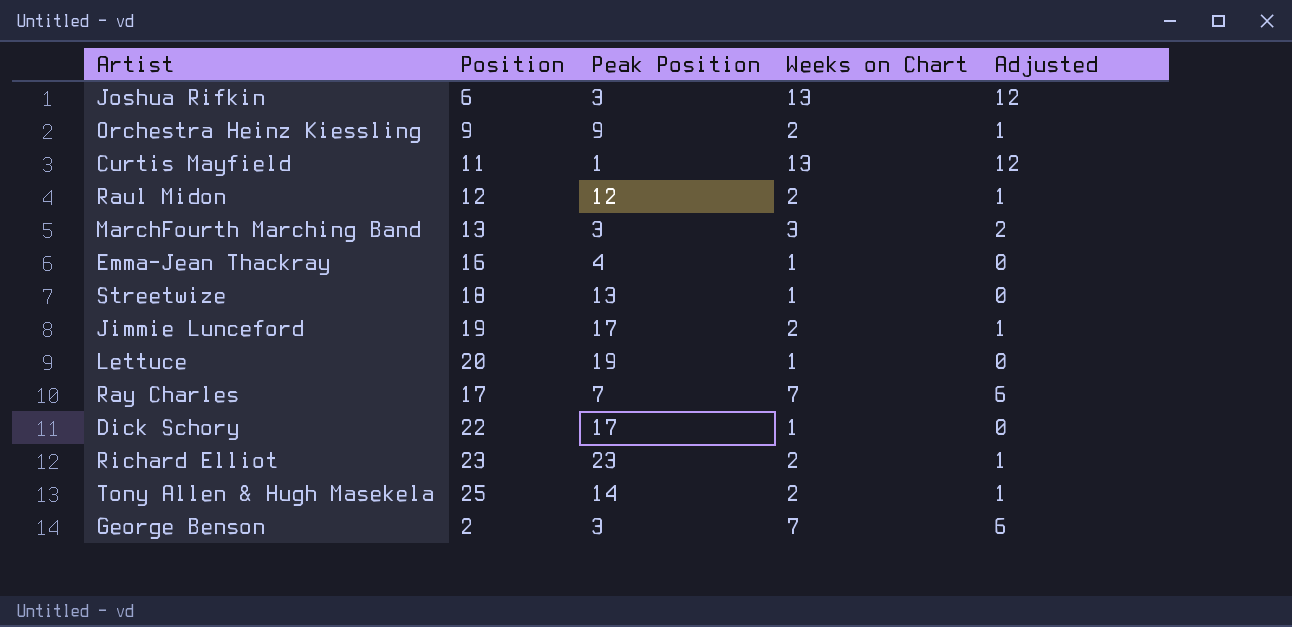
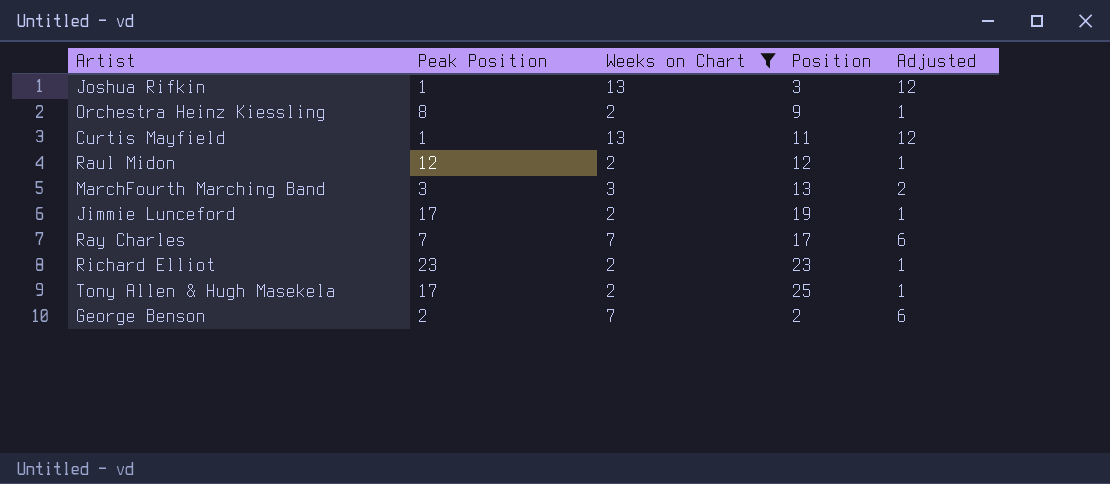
filter: none -> Weeks on Chart != 1
column Position | position: 2 -> 4
Joshua Rifkin | Peak Position: 3 -> 1
Joshua Rifkin | Position: 6 -> 3
Orchestra Heinz Kiessling | Peak Position: 9 -> 8
Tony Allen & Hugh Masekela | Peak Position: 14 -> 17
George Benson | Peak Position: 3 -> 2

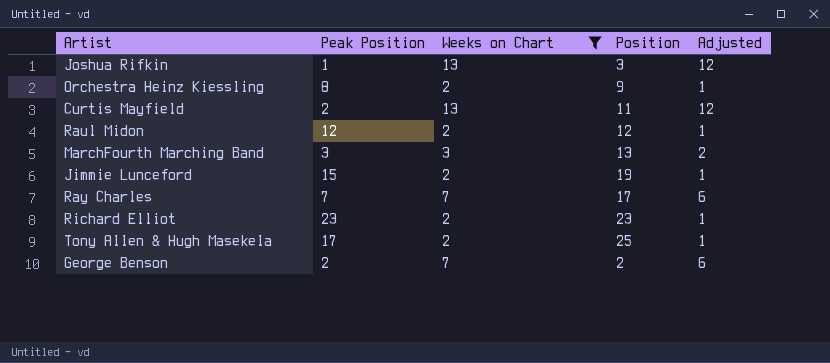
Curtis Mayfield | Peak Position: 1 -> 2
Jimmie Lunceford | Peak Position: 17 -> 15

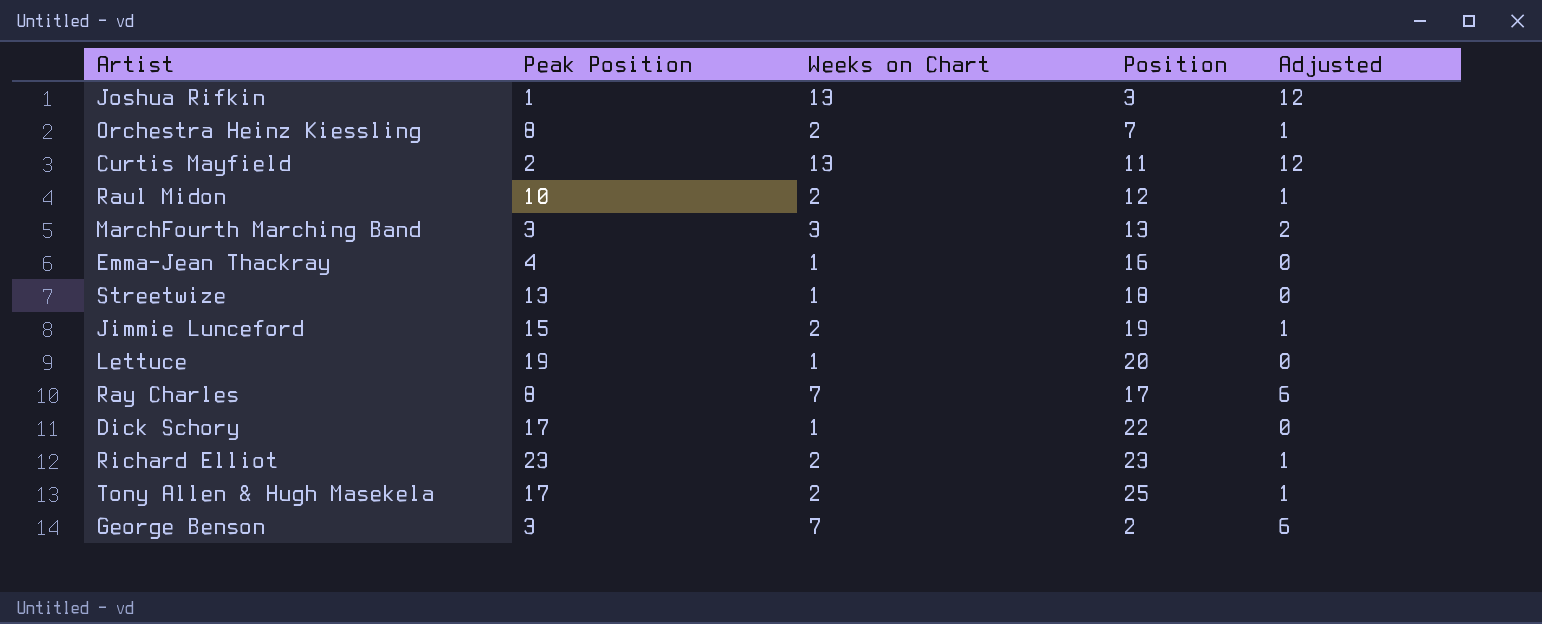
filter: Weeks on Chart != 1 -> none
Orchestra Heinz Kiessling | Position: 9 -> 7
Raul Midon | Peak Position: 12 -> 10
Ray Charles | Peak Position: 7 -> 8
George Benson | Peak Position: 2 -> 3

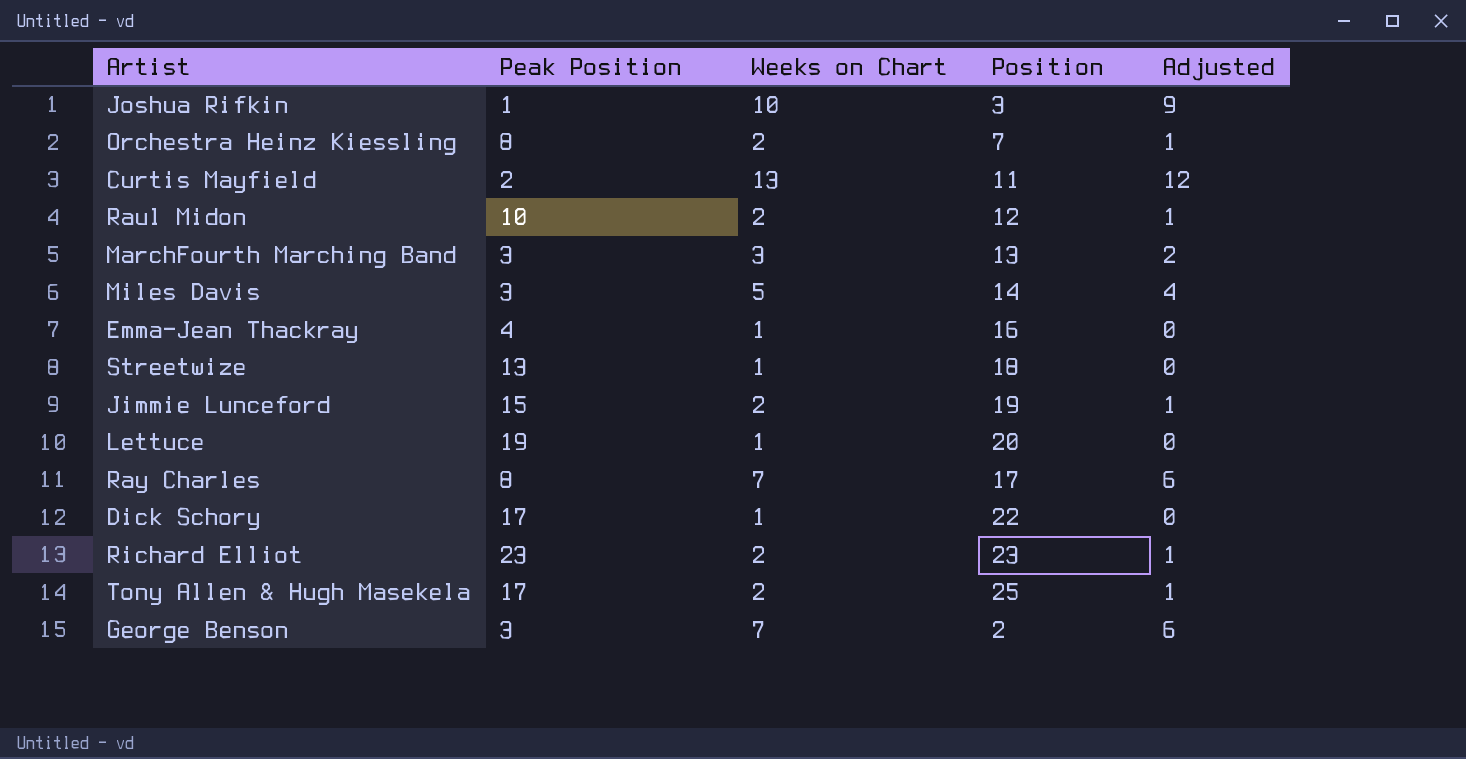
Joshua Rifkin | Weeks on Chart: 13 -> 10
Joshua Rifkin | Adjusted: 12 -> 9
row Miles Davis: none -> 3 | 5 | 14 | 4

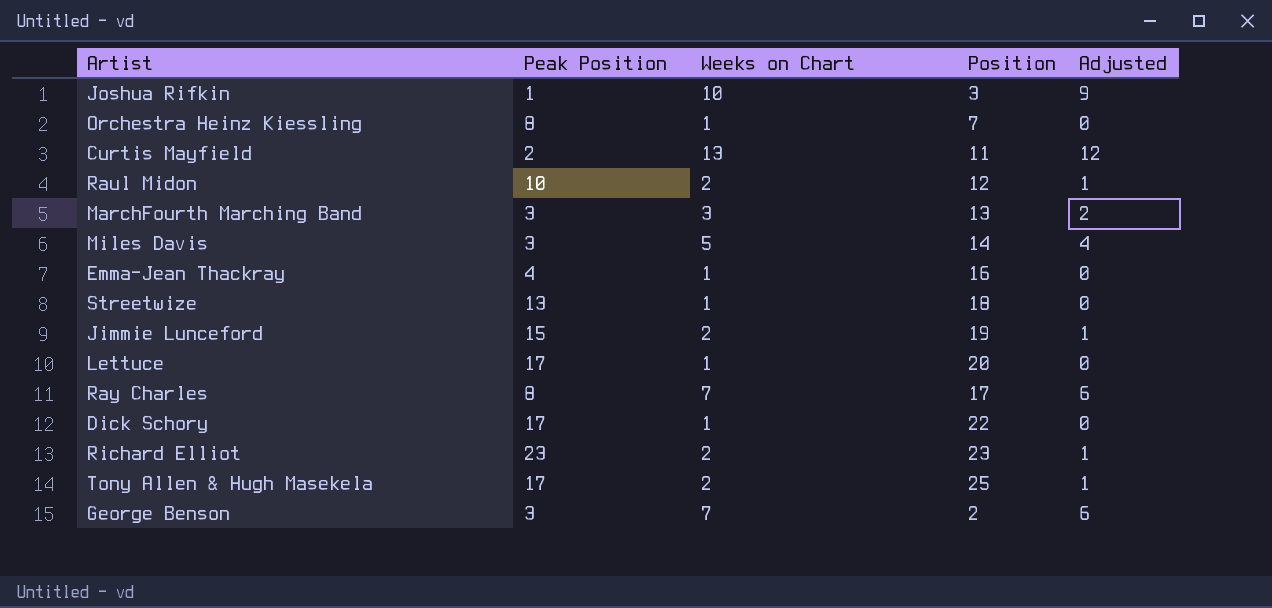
Orchestra Heinz Kiessling | Weeks on Chart: 2 -> 1
Orchestra Heinz Kiessling | Adjusted: 1 -> 0
Lettuce | Peak Position: 19 -> 17

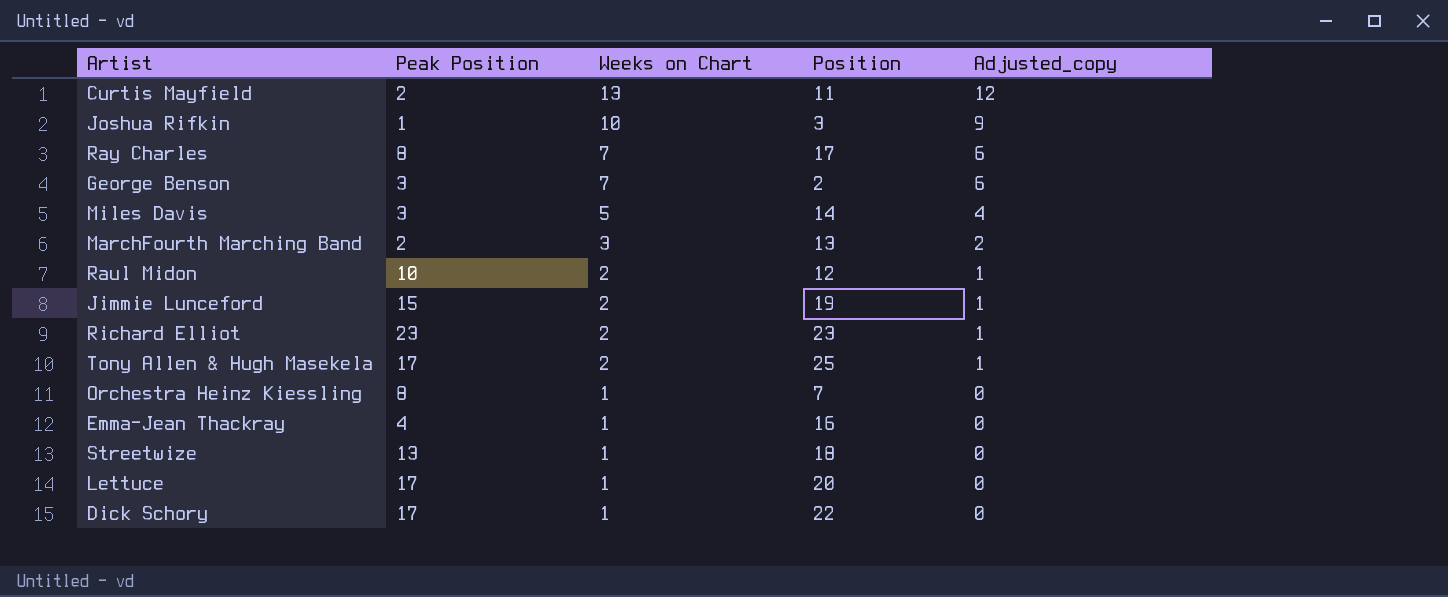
row order: none -> Weeks on Chart descending
column name: Adjusted -> Adjusted_copy
MarchFourth Marching Band | Peak Position: 3 -> 2

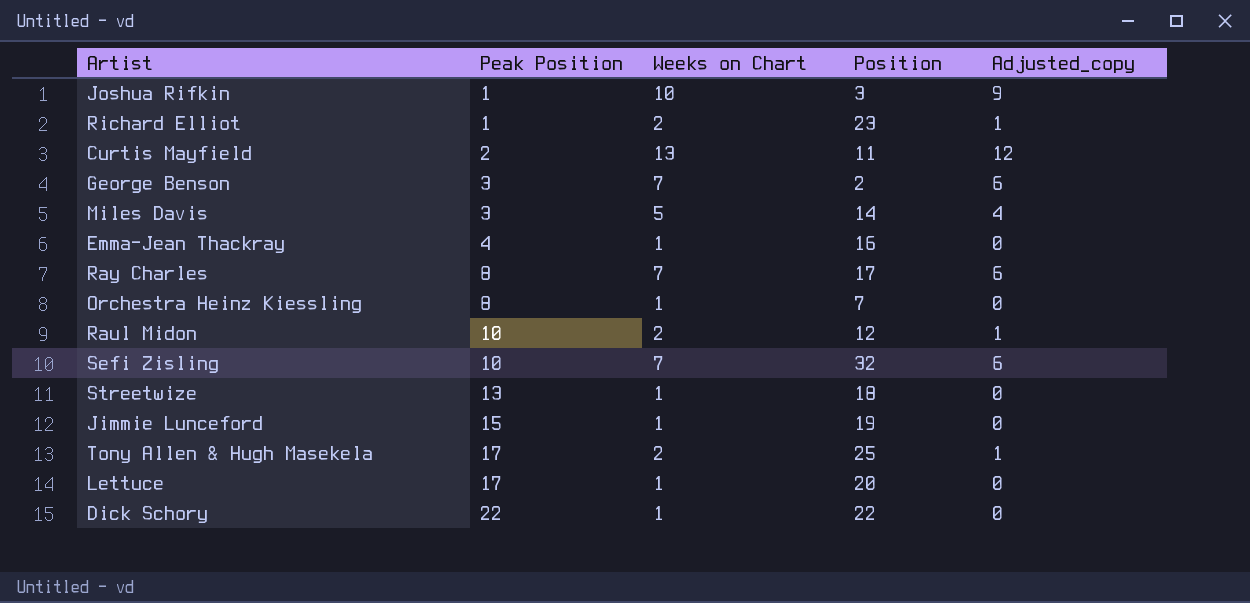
row order: Weeks on Chart descending -> Peak Position ascending
row MarchFourth Marching Band: 2 | 3 | 13 | 2 -> none
Richard Elliot | Peak Position: 23 -> 1
row Sefi Zisling: none -> 10 | 7 | 32 | 6
Jimmie Lunceford | Weeks on Chart: 2 -> 1
Jimmie Lunceford | Adjusted_copy: 1 -> 0
Dick Schory | Peak Position: 17 -> 22

